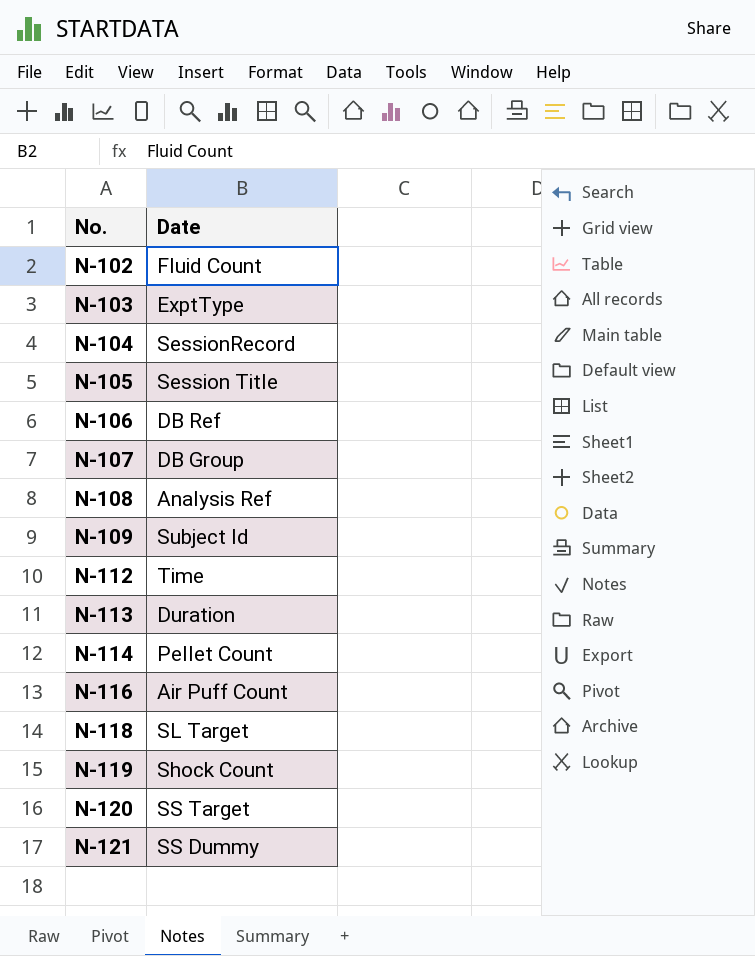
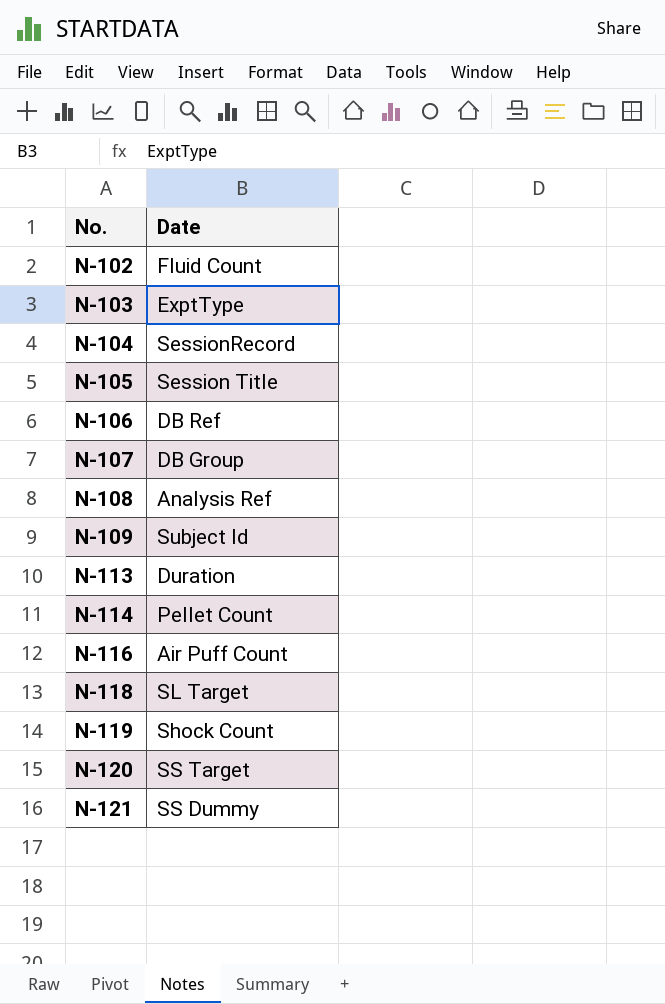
row N-112: Time -> none

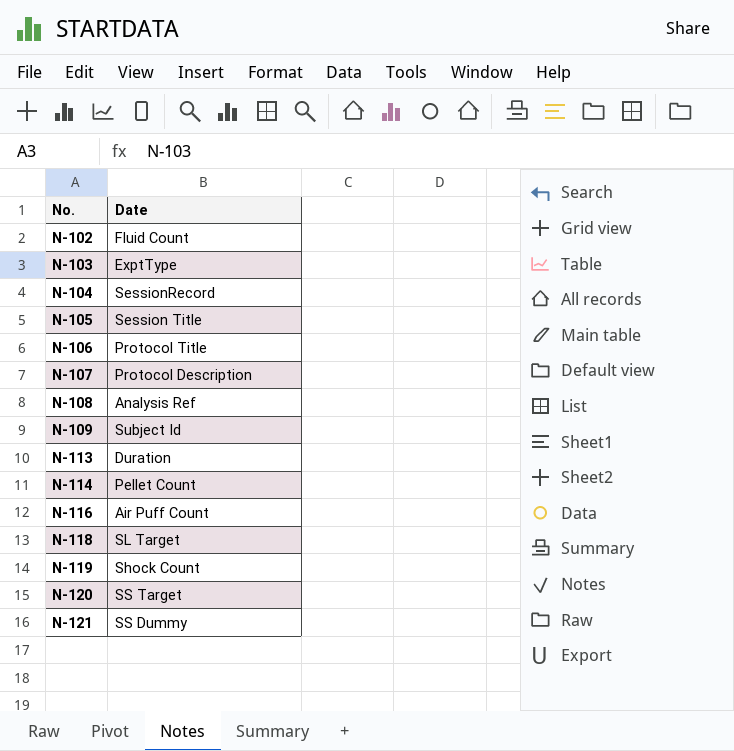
N-106 | Date: DB Ref -> Protocol Title
N-107 | Date: DB Group -> Protocol Description

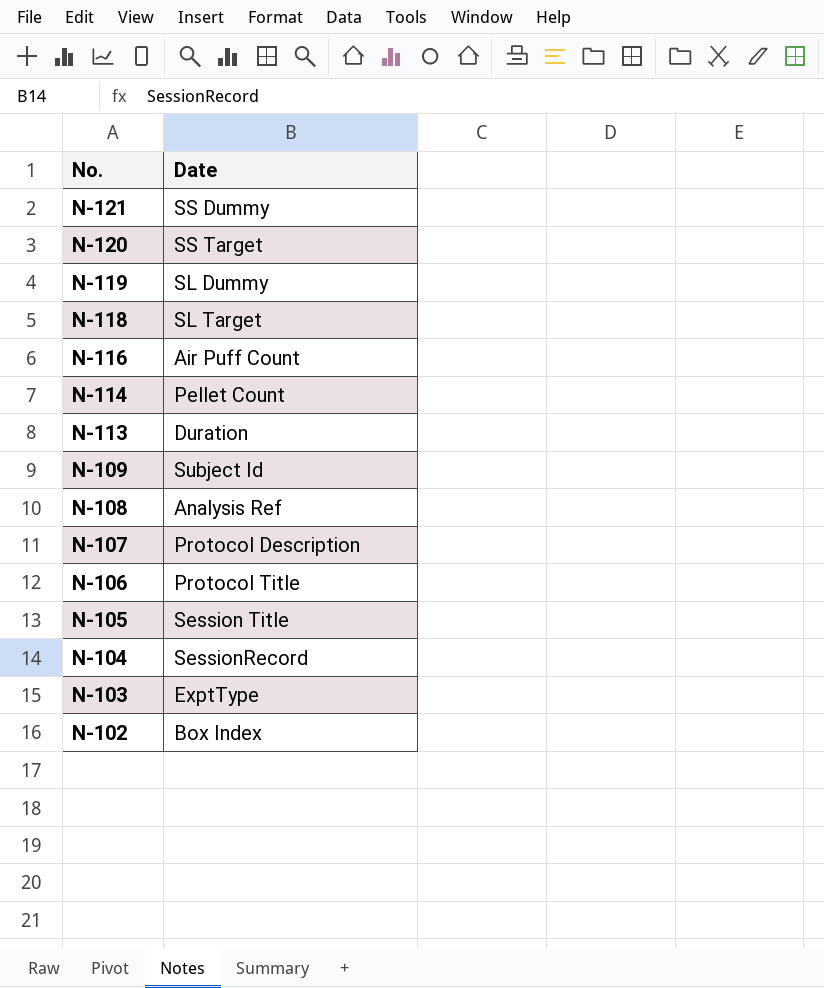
row order: No. ascending -> No. descending
N-119 | Date: Shock Count -> SL Dummy
N-102 | Date: Fluid Count -> Box Index

